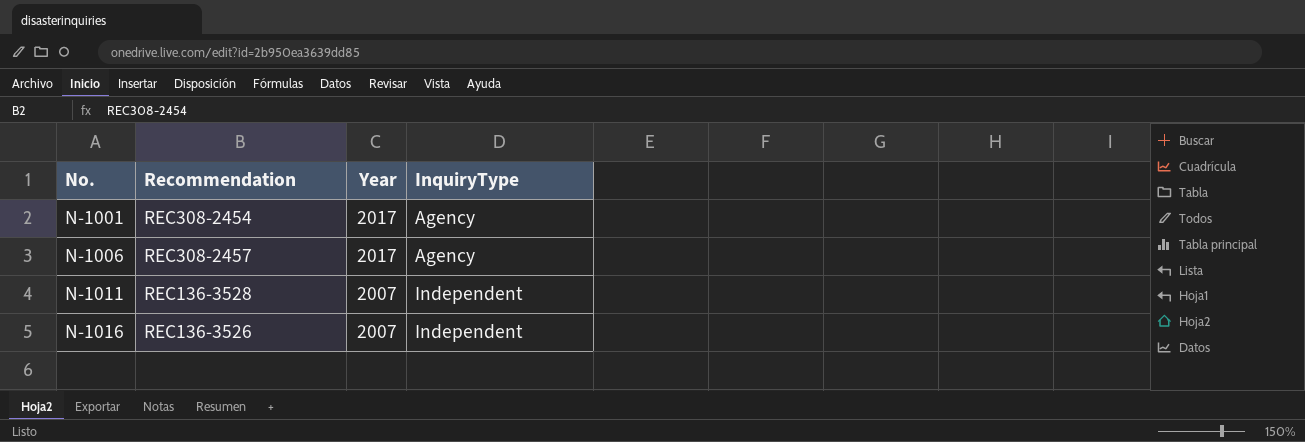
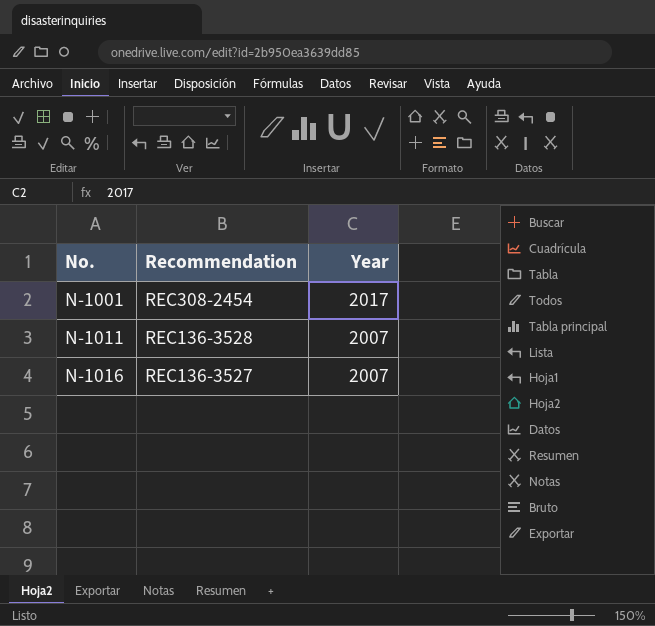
column InquiryType | position: 4 -> none
row N-1006: REC308-2457 | 2017 | Agency -> none
N-1016 | Recommendation: REC136-3526 -> REC136-3527

